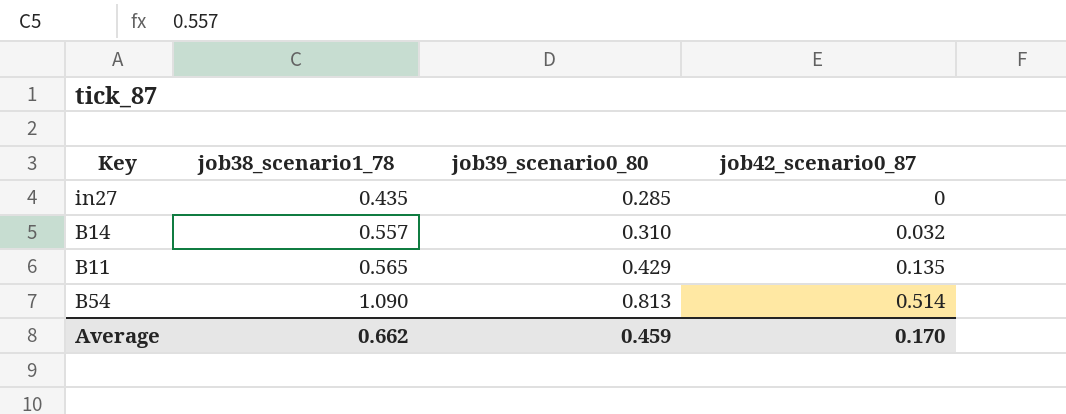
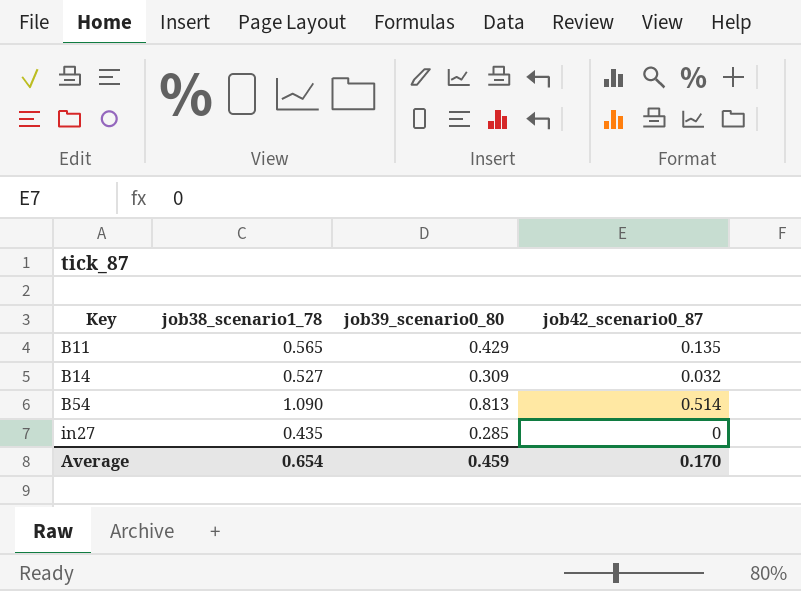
row order: job38_scenario1_78 ascending -> Key ascending
B14 | job38_scenario1_78: 0.557 -> 0.527
B14 | job39_scenario0_80: 0.310 -> 0.309
Average | job38_scenario1_78: 0.662 -> 0.654

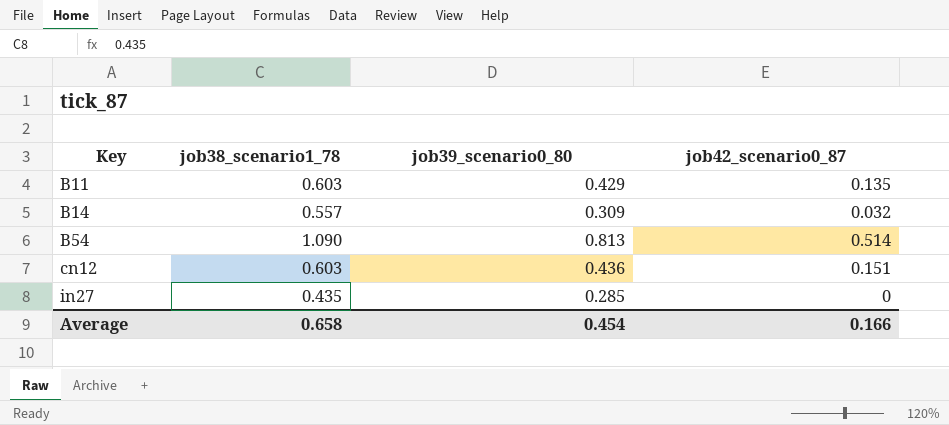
B11 | job38_scenario1_78: 0.565 -> 0.603
B14 | job38_scenario1_78: 0.527 -> 0.557
row cn12: none -> 0.603 | 0.436 | 0.151
Average | job38_scenario1_78: 0.654 -> 0.658
Average | job39_scenario0_80: 0.459 -> 0.454
Average | job42_scenario0_87: 0.170 -> 0.166

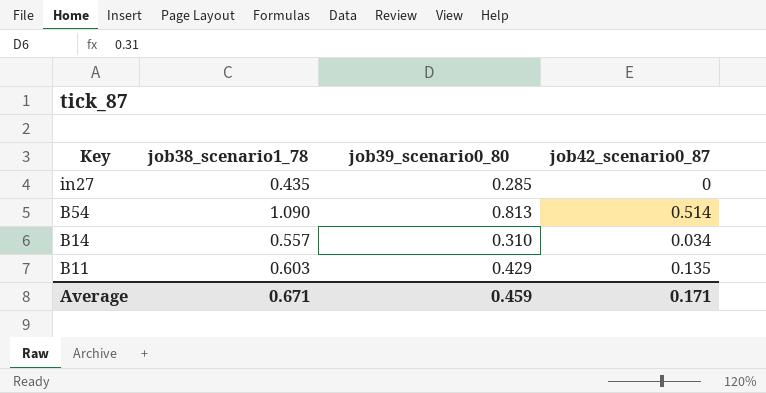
row order: Key ascending -> Key descending
row cn12: 0.603 | 0.436 | 0.151 -> none
B14 | job39_scenario0_80: 0.309 -> 0.310
B14 | job42_scenario0_87: 0.032 -> 0.034
Average | job38_scenario1_78: 0.658 -> 0.671
Average | job39_scenario0_80: 0.454 -> 0.459
Average | job42_scenario0_87: 0.166 -> 0.171

